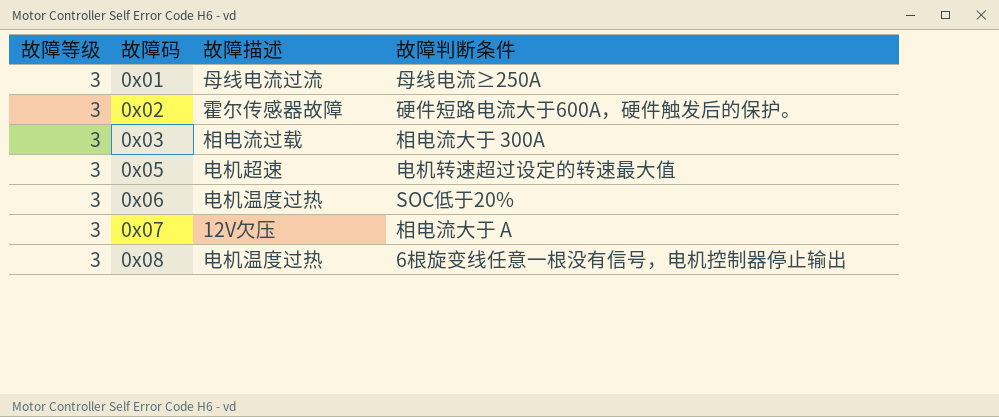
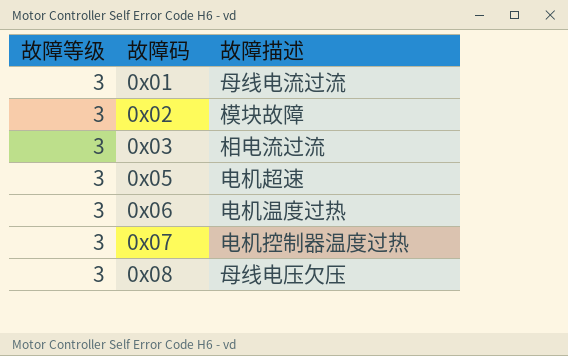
column 故障判断条件 | position: 4 -> none
0x02 | 故障描述: 霍尔传感器故障 -> 模块故障
0x03 | 故障描述: 相电流过载 -> 相电流过流
0x07 | 故障描述: 12V欠压 -> 电机控制器温度过热
0x08 | 故障描述: 电机温度过热 -> 母线电压欠压

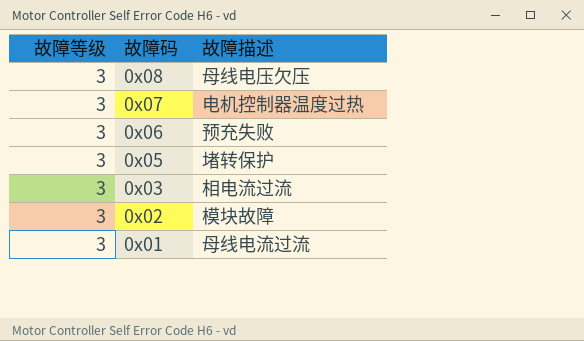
row order: 故障码 ascending -> 故障码 descending
0x06 | 故障描述: 电机温度过热 -> 预充失败
0x05 | 故障描述: 电机超速 -> 堵转保护

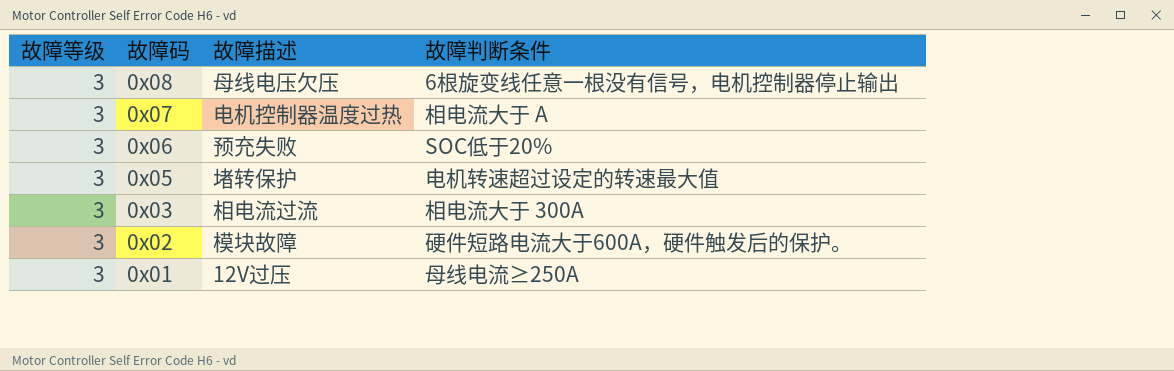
column 故障判断条件 | position: none -> 4
0x01 | 故障描述: 母线电流过流 -> 12V过压

